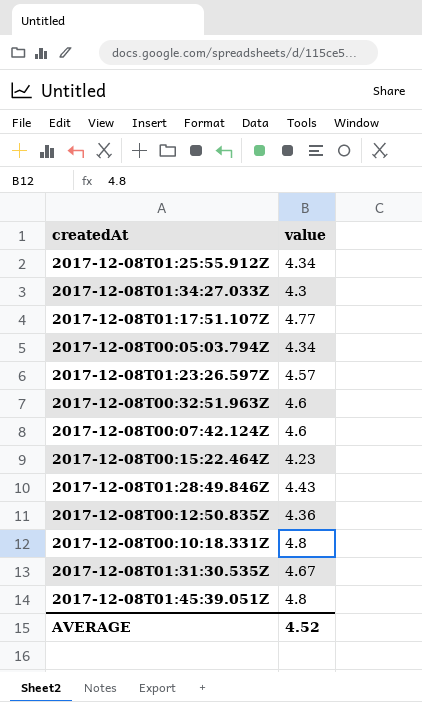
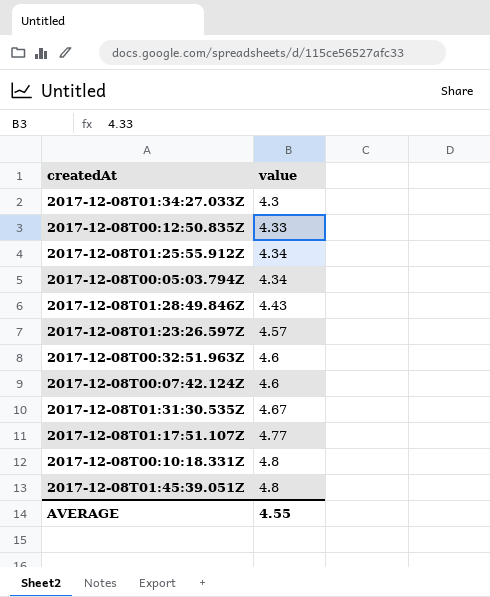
row order: none -> value ascending
row 2017-12-08T00:15:22.464Z: 4.23 -> none
2017-12-08T00:12:50.835Z | value: 4.36 -> 4.33
AVERAGE | value: 4.52 -> 4.55

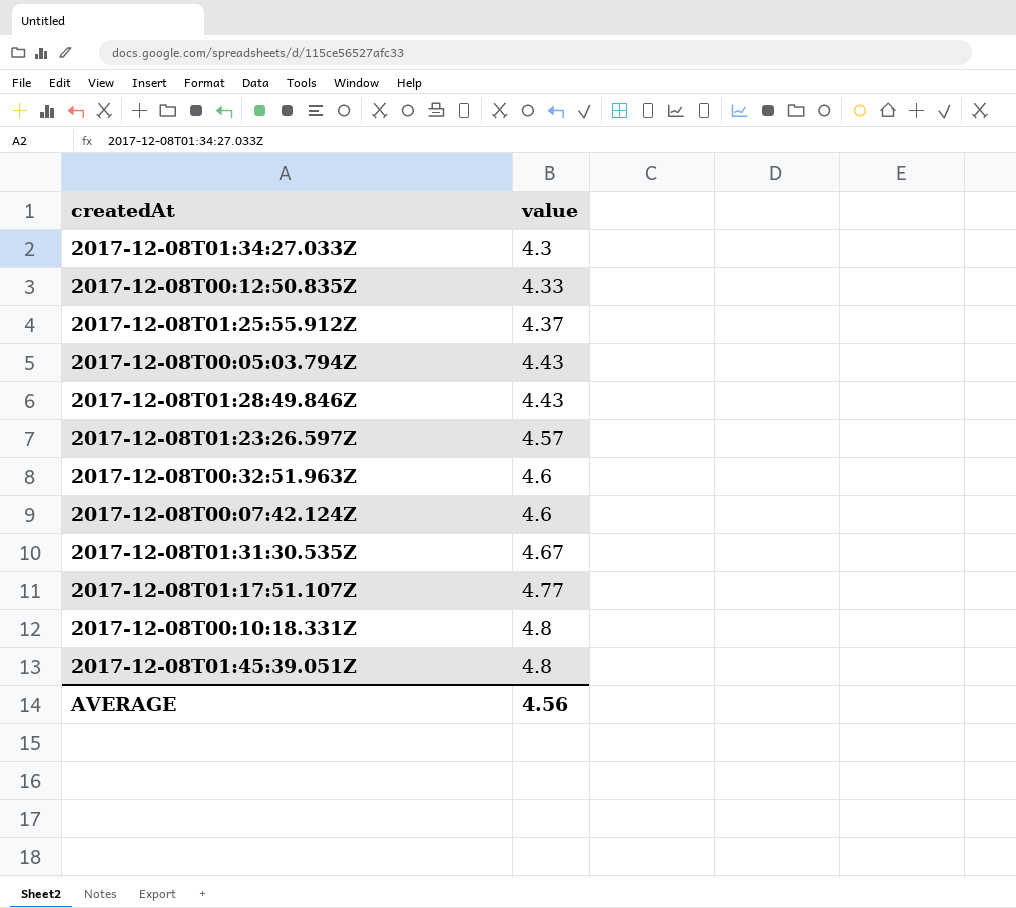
2017-12-08T01:25:55.912Z | value: 4.34 -> 4.37
2017-12-08T00:05:03.794Z | value: 4.34 -> 4.43
AVERAGE | value: 4.55 -> 4.56

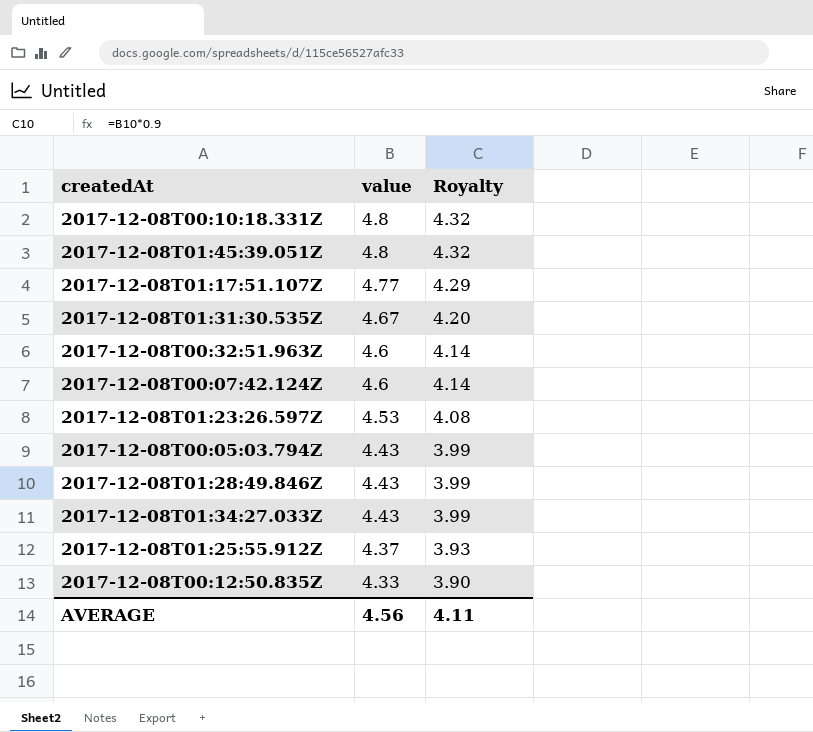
row order: value ascending -> value descending
column Royalty | formula: none -> [value] * 0.9
2017-12-08T01:23:26.597Z | value: 4.57 -> 4.53
2017-12-08T01:34:27.033Z | value: 4.3 -> 4.43

